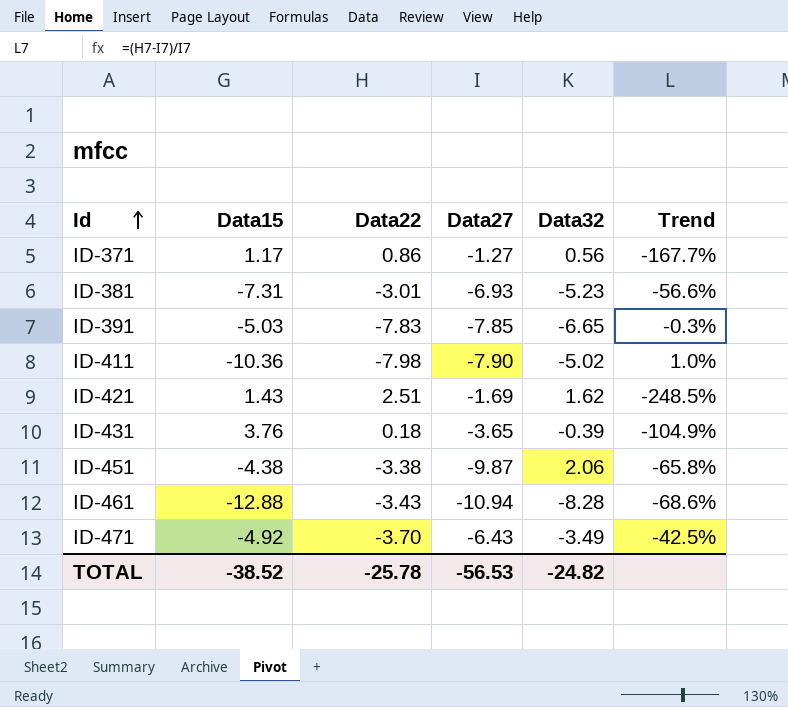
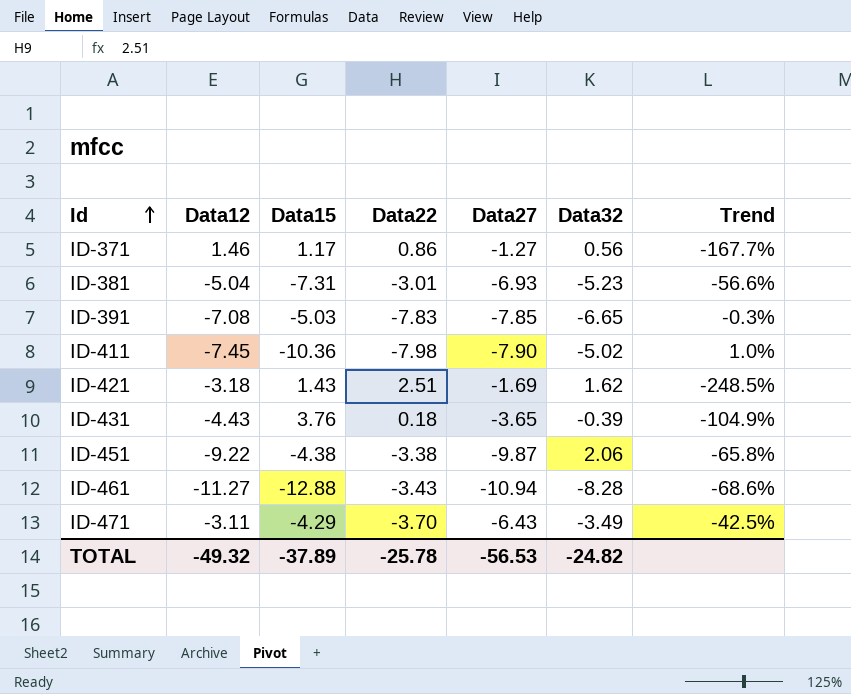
column Data12 | position: none -> 2
ID-471 | Data15: -4.92 -> -4.29
TOTAL | Data15: -38.52 -> -37.89

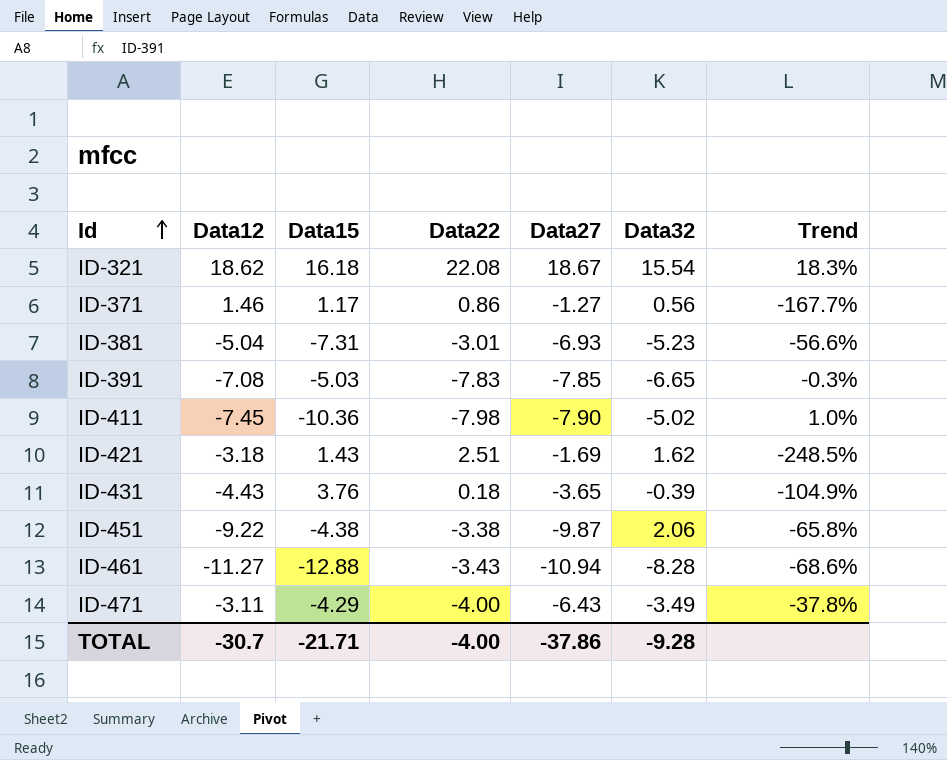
row ID-321: none -> 18.62 | 16.18 | 22.08 | 18.67 | 15.54 | 18.3%
ID-471 | Data22: -3.70 -> -4.00
ID-471 | Trend: -42.5% -> -37.8%
TOTAL | Data12: -49.32 -> -30.7
TOTAL | Data15: -37.89 -> -21.71
TOTAL | Data22: -25.78 -> -4.00
TOTAL | Data27: -56.53 -> -37.86
TOTAL | Data32: -24.82 -> -9.28

